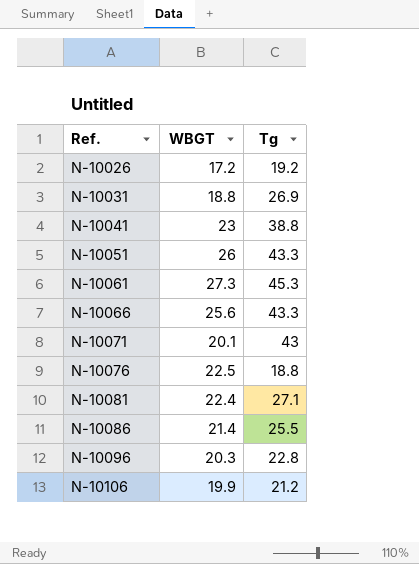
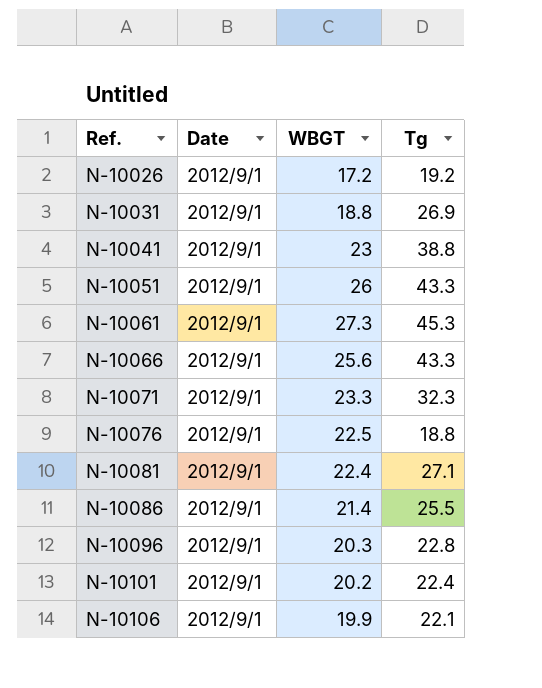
column Date | position: none -> 2
N-10071 | WBGT: 20.1 -> 23.3
N-10071 | Tg: 43 -> 32.3
row N-10101: none -> 2012/9/1 | 20.2 | 22.4
N-10106 | Tg: 21.2 -> 22.1

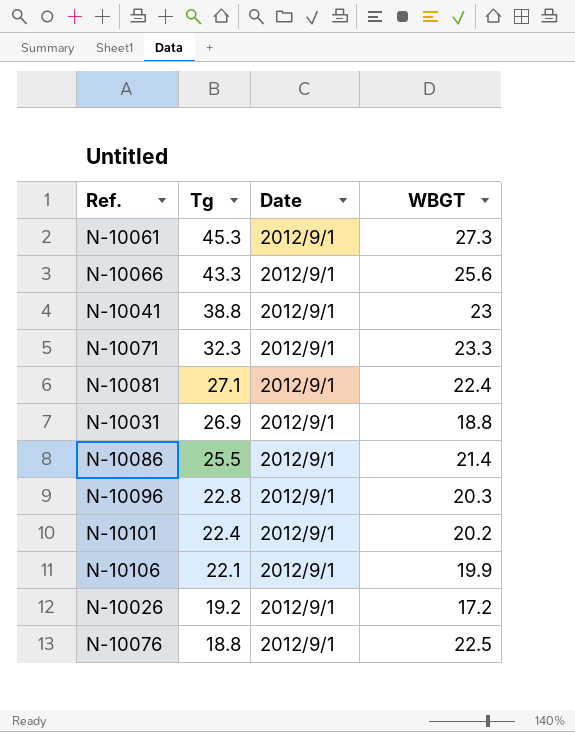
row order: Ref. ascending -> Tg descending
column Tg | position: 4 -> 2
row N-10051: 2012/9/1 | 26 | 43.3 -> none

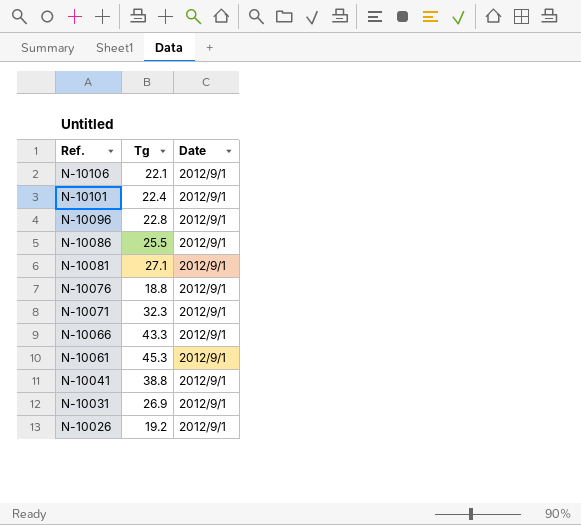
row order: Tg descending -> Ref. descending
column WBGT | position: 4 -> none

